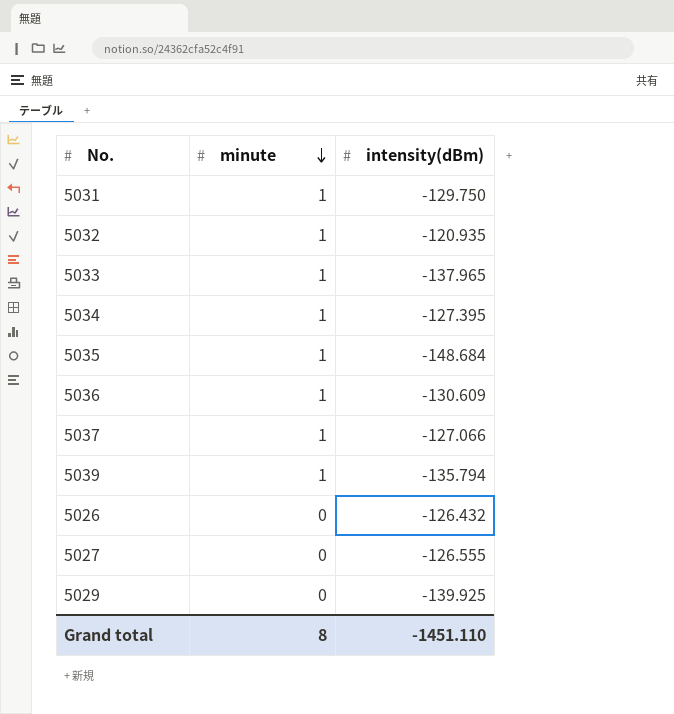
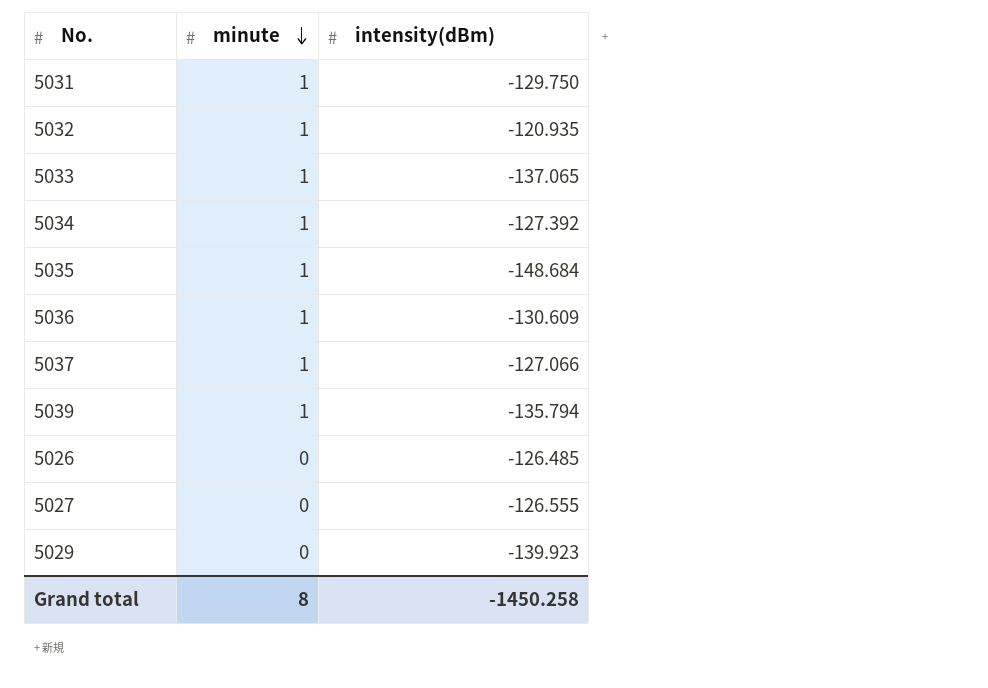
5033 | intensity(dBm): -137.965 -> -137.065
5034 | intensity(dBm): -127.395 -> -127.392
5026 | intensity(dBm): -126.432 -> -126.485
5029 | intensity(dBm): -139.925 -> -139.923
Grand total | intensity(dBm): -1451.110 -> -1450.258

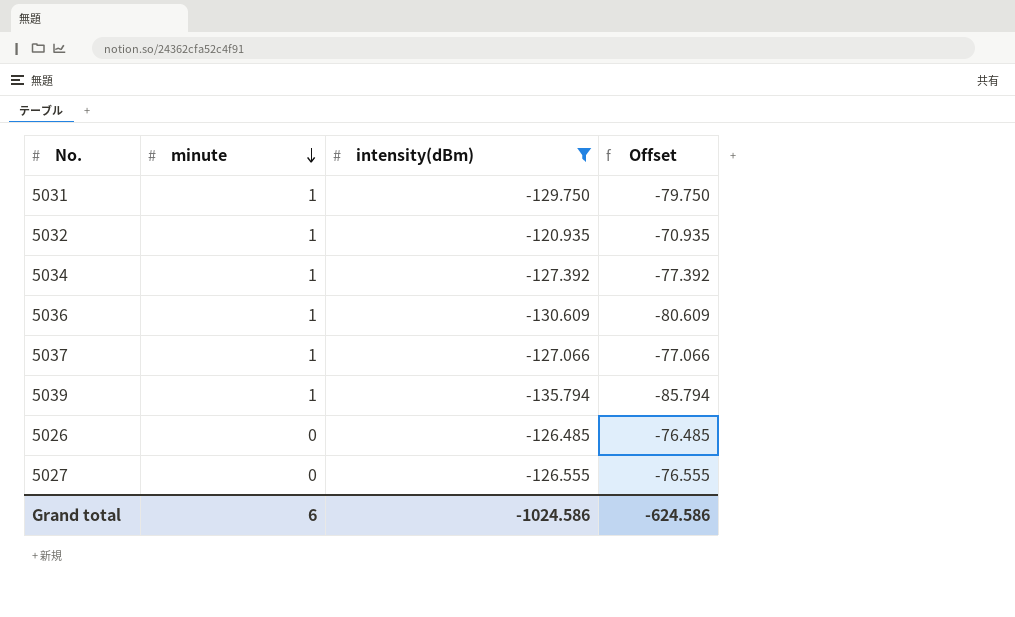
filter: none -> intensity(dBm) >= -135.794
column Offset | formula: none -> [intensity(dBm)] + 50
Grand total | minute: 8 -> 6
Grand total | intensity(dBm): -1450.258 -> -1024.586

